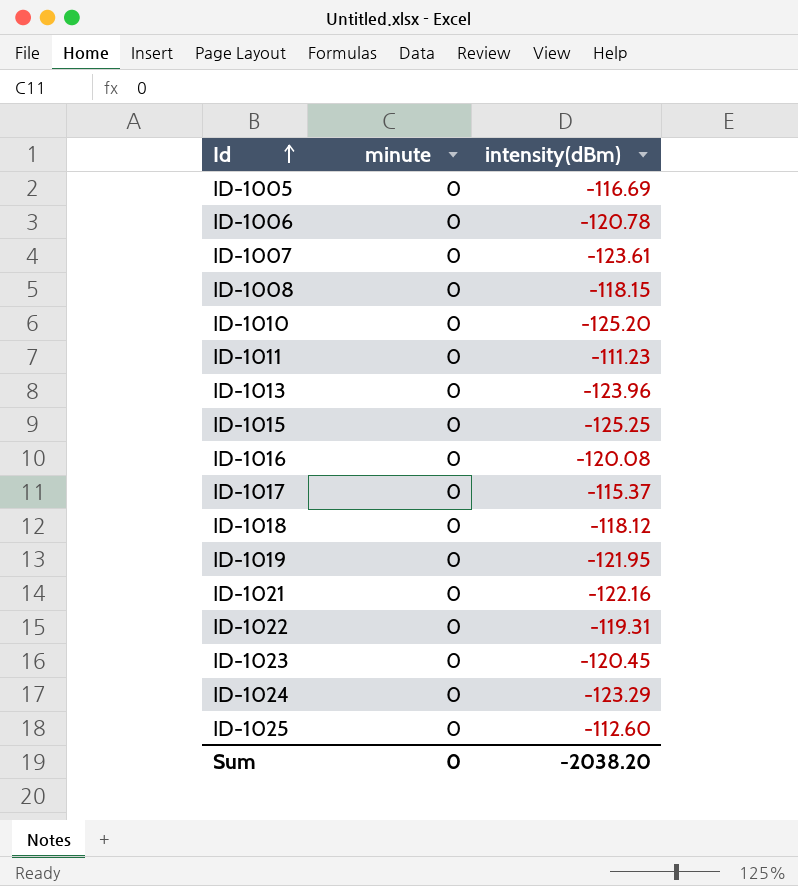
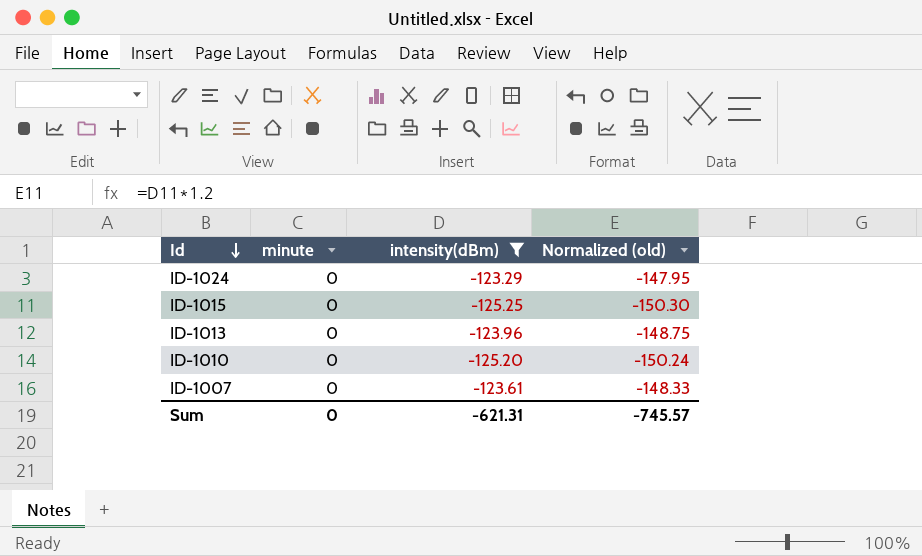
filter: none -> intensity(dBm) <= -123.29
row order: Id ascending -> Id descending
column Normalized (old) | formula: none -> [intensity(dBm)] * 1.2
Sum | intensity(dBm): -2038.20 -> -621.31

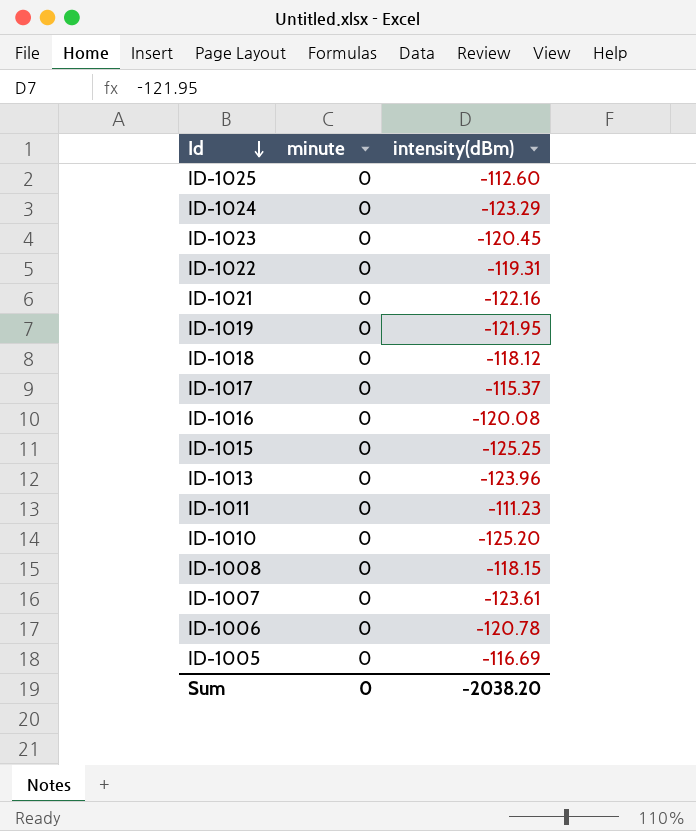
filter: intensity(dBm) <= -123.29 -> none
column Normalized (old) | formula: [intensity(dBm)] * 1.2 -> none
Sum | intensity(dBm): -621.31 -> -2038.20

